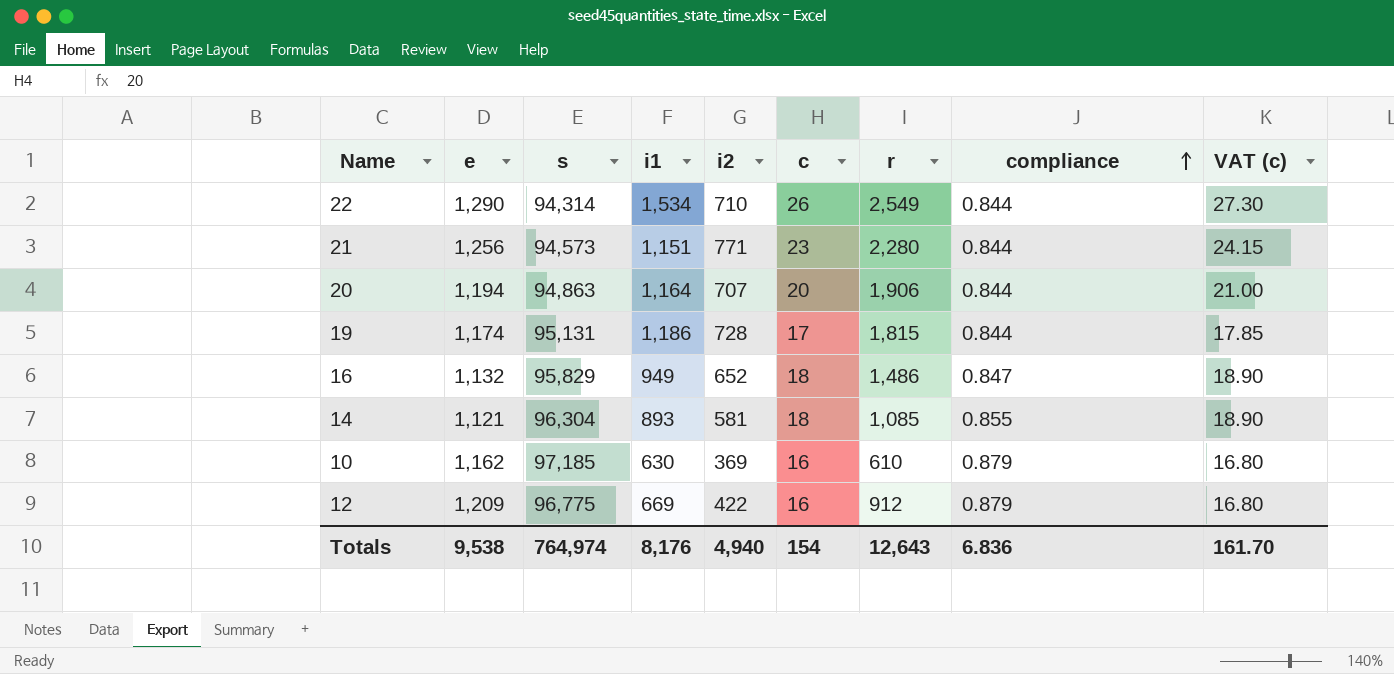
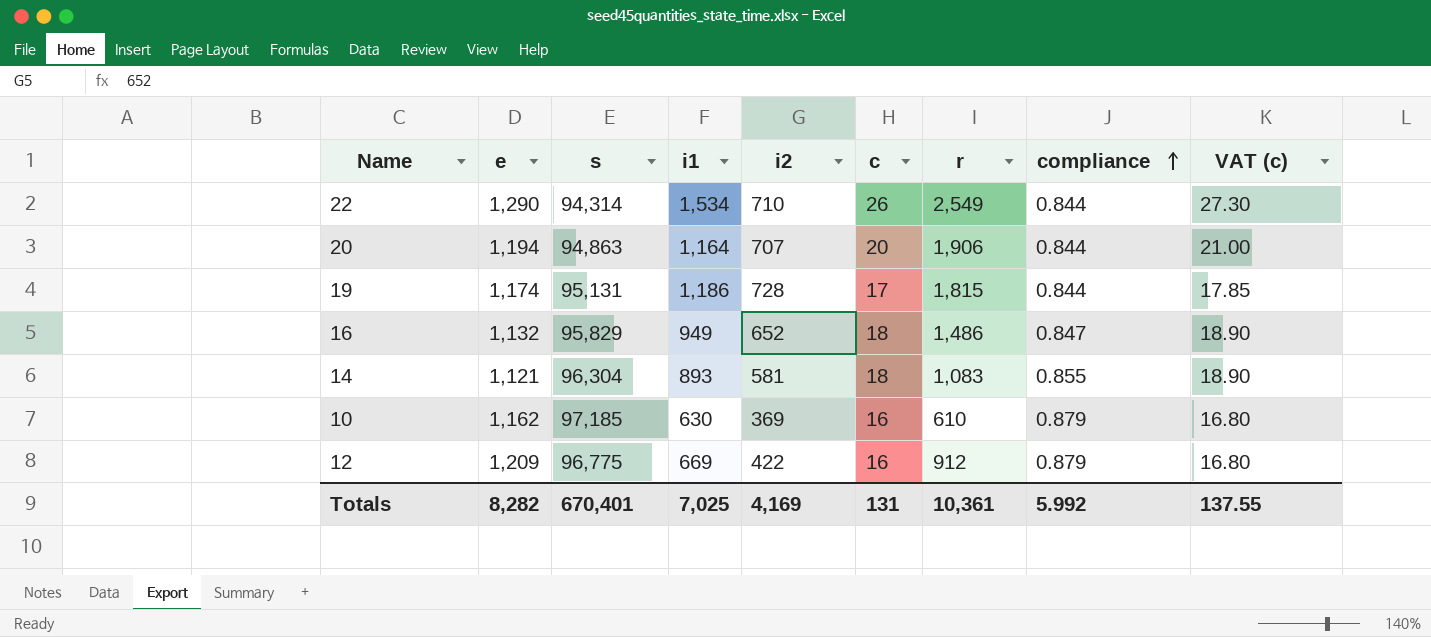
row 21: 1,256 | 94,573 | 1,151 | 771 | 23 | 2,280 | 0.844 | 24.15 -> none
14 | r: 1,085 -> 1,083
Totals | e: 9,538 -> 8,282
Totals | s: 764,974 -> 670,401
Totals | i1: 8,176 -> 7,025
Totals | i2: 4,940 -> 4,169
Totals | c: 154 -> 131
Totals | r: 12,643 -> 10,361
Totals | compliance: 6.836 -> 5.992
Totals | VAT (c): 161.70 -> 137.55

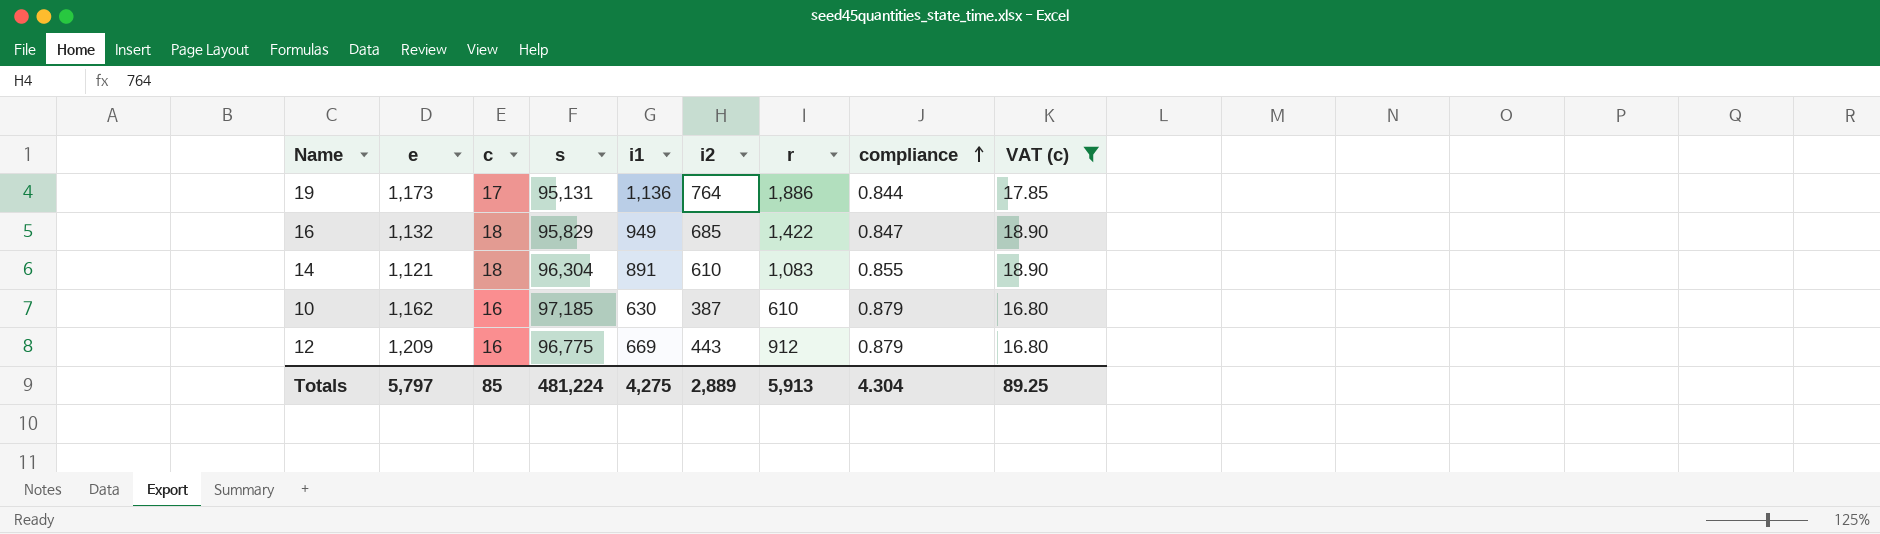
filter: none -> VAT (c) <= 18.90
column c | position: 6 -> 3
19 | e: 1,174 -> 1,173
19 | i1: 1,186 -> 1,136
19 | i2: 728 -> 764
19 | r: 1,815 -> 1,886
16 | i2: 652 -> 685
16 | r: 1,486 -> 1,422
14 | i1: 893 -> 891
14 | i2: 581 -> 610
10 | i2: 369 -> 387
12 | i2: 422 -> 443
Totals | e: 8,282 -> 5,797
Totals | c: 131 -> 85
Totals | s: 670,401 -> 481,224
Totals | i1: 7,025 -> 4,275
Totals | i2: 4,169 -> 2,889
Totals | r: 10,361 -> 5,913
Totals | compliance: 5.992 -> 4.304
Totals | VAT (c): 137.55 -> 89.25

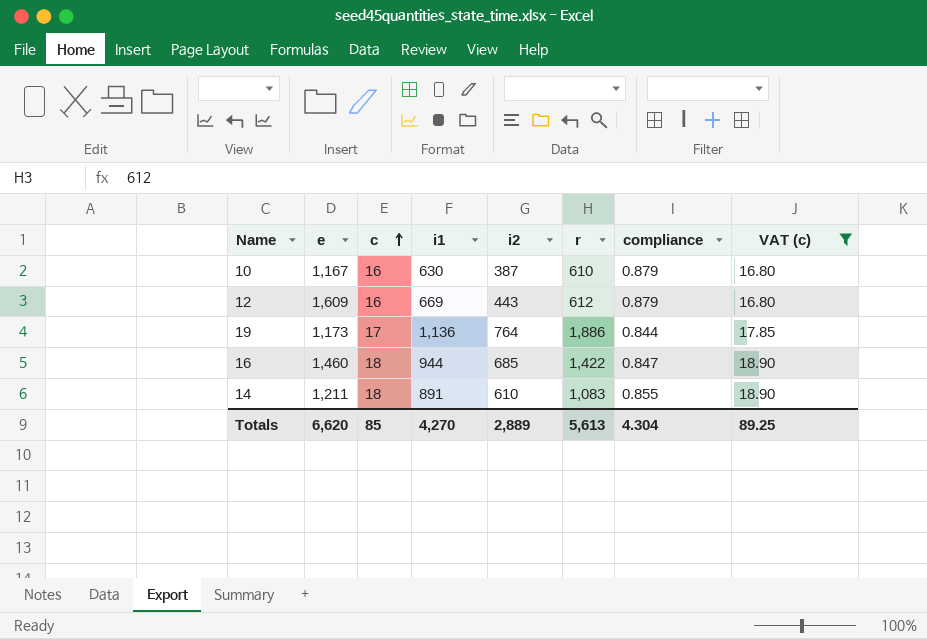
row order: compliance ascending -> c ascending
column s | position: 4 -> none
10 | e: 1,162 -> 1,167
12 | e: 1,209 -> 1,609
12 | r: 912 -> 612
16 | e: 1,132 -> 1,460
16 | i1: 949 -> 944
14 | e: 1,121 -> 1,211
Totals | e: 5,797 -> 6,620
Totals | i1: 4,275 -> 4,270
Totals | r: 5,913 -> 5,613

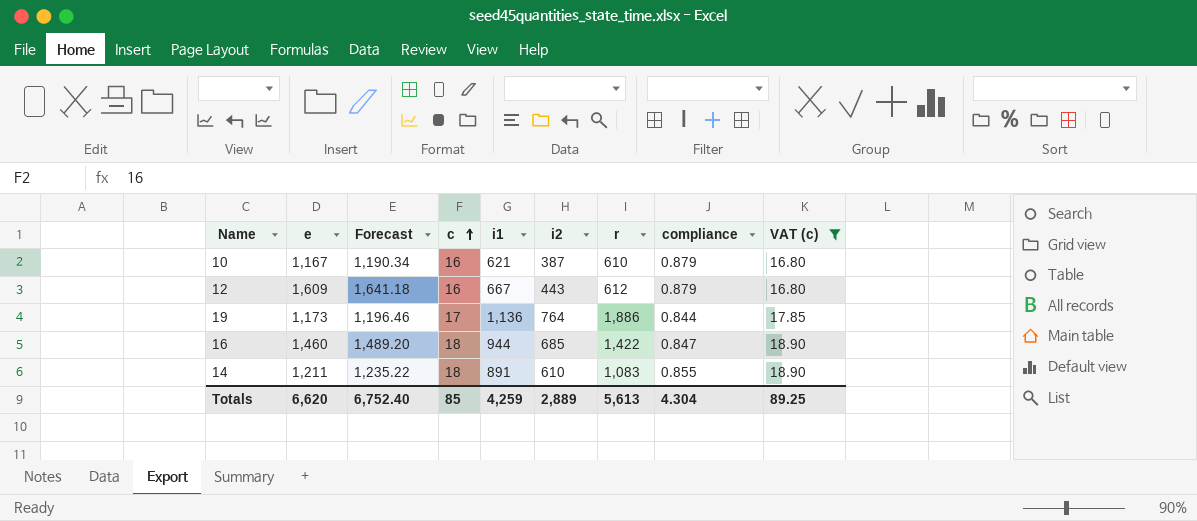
column Forecast | formula: none -> [e] * 1.02
10 | i1: 630 -> 621
12 | i1: 669 -> 667
Totals | i1: 4,270 -> 4,259

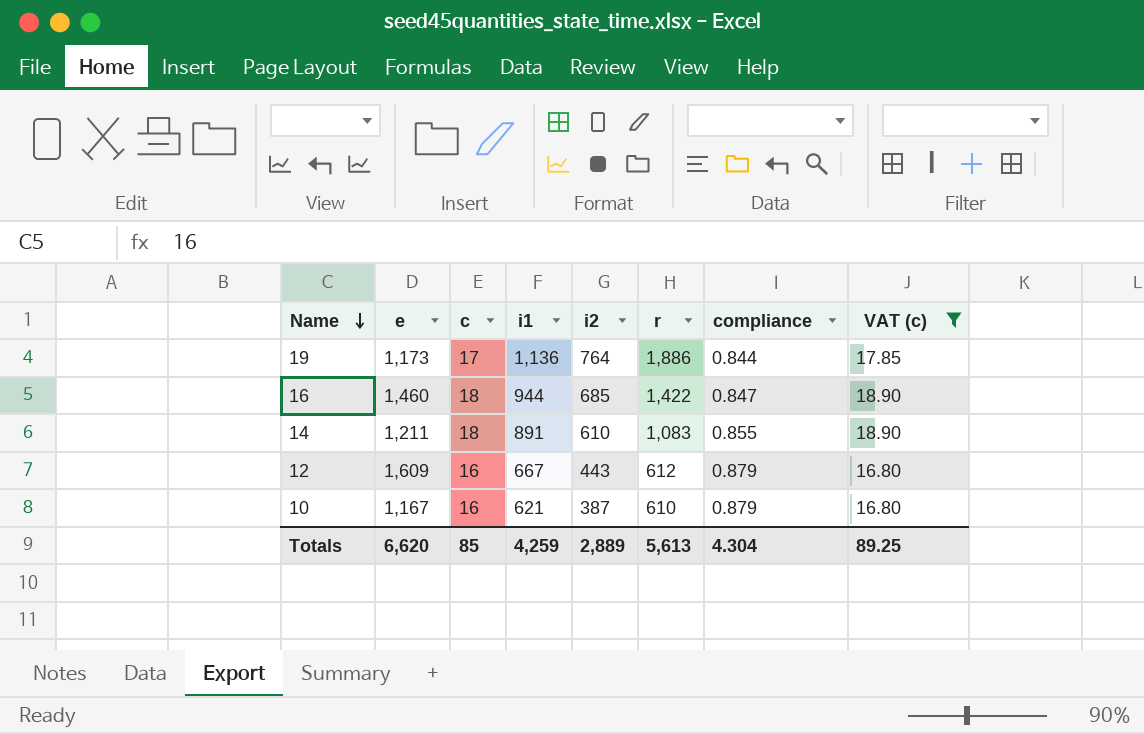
row order: c ascending -> Name descending
column Forecast | formula: [e] * 1.02 -> none

